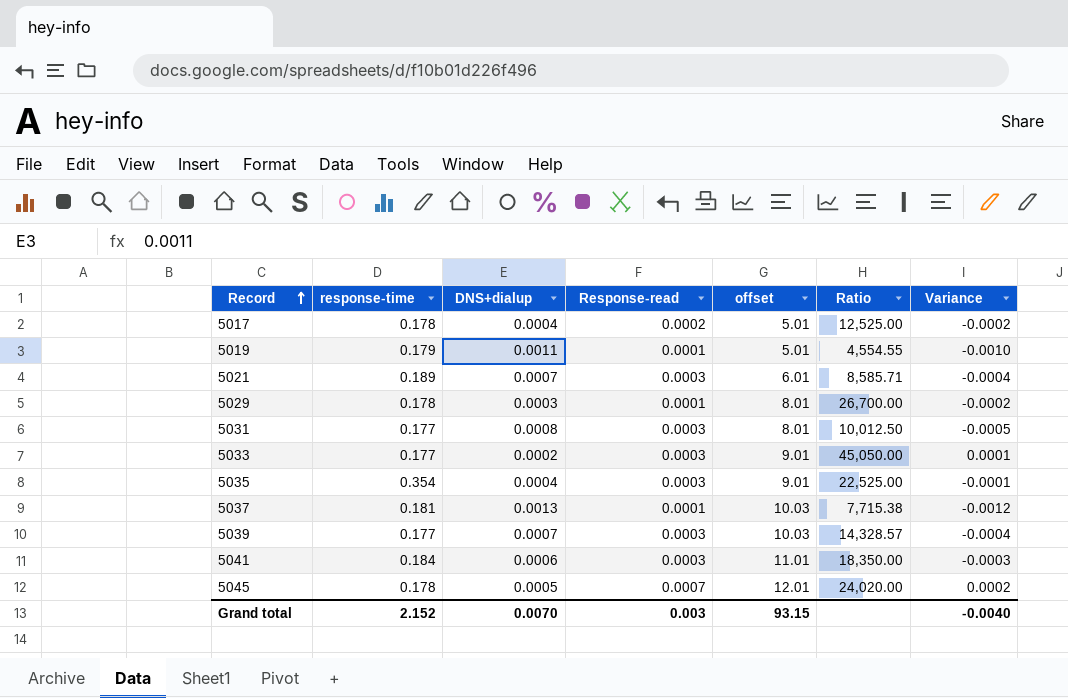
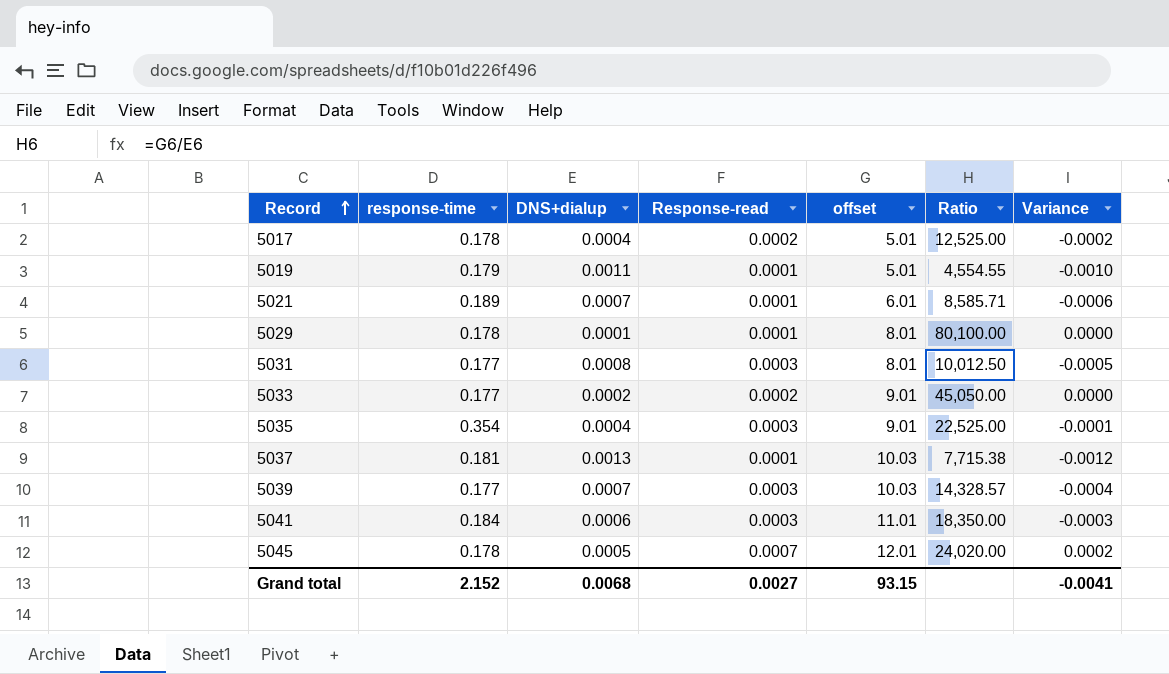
5021 | Response-read: 0.0003 -> 0.0001
5021 | Variance: -0.0004 -> -0.0006
5029 | DNS+dialup: 0.0003 -> 0.0001
5029 | Ratio: 26,700.00 -> 80,100.00
5029 | Variance: -0.0002 -> 0.0000
5033 | Response-read: 0.0003 -> 0.0002
5033 | Variance: 0.0001 -> 0.0000
Grand total | DNS+dialup: 0.0070 -> 0.0068
Grand total | Response-read: 0.003 -> 0.0027
Grand total | Variance: -0.0040 -> -0.0041

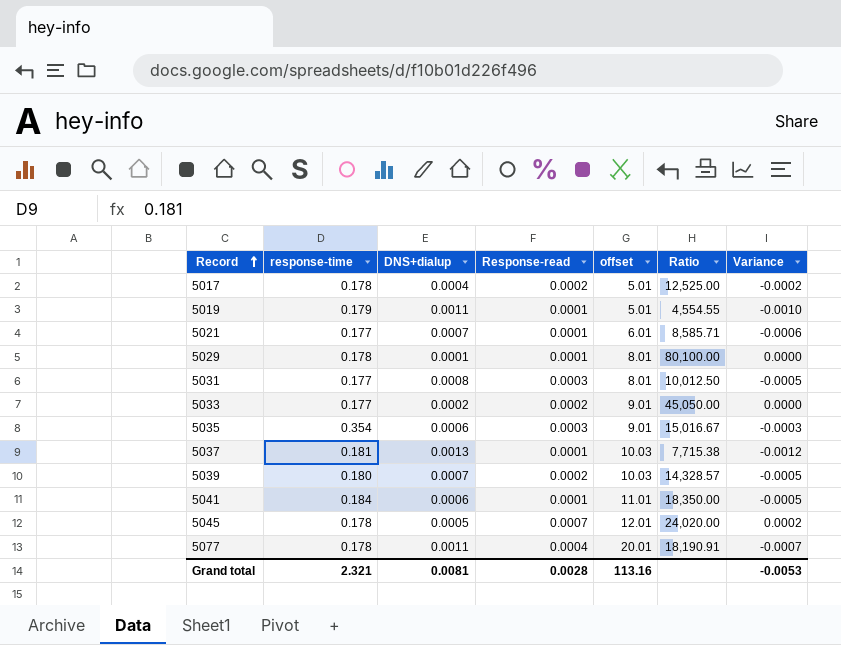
5021 | response-time: 0.189 -> 0.177
5035 | DNS+dialup: 0.0004 -> 0.0006
5035 | Ratio: 22,525.00 -> 15,016.67
5035 | Variance: -0.0001 -> -0.0003
5039 | response-time: 0.177 -> 0.180
5039 | Response-read: 0.0003 -> 0.0002
5039 | Variance: -0.0004 -> -0.0005
5041 | Response-read: 0.0003 -> 0.0001
5041 | Variance: -0.0003 -> -0.0005
row 5077: none -> 0.178 | 0.0011 | 0.0004 | 20.01 | 18,190.91 | -0.0007
Grand total | response-time: 2.152 -> 2.321
Grand total | DNS+dialup: 0.0068 -> 0.0081
Grand total | Response-read: 0.0027 -> 0.0028
Grand total | offset: 93.15 -> 113.16
Grand total | Variance: -0.0041 -> -0.0053

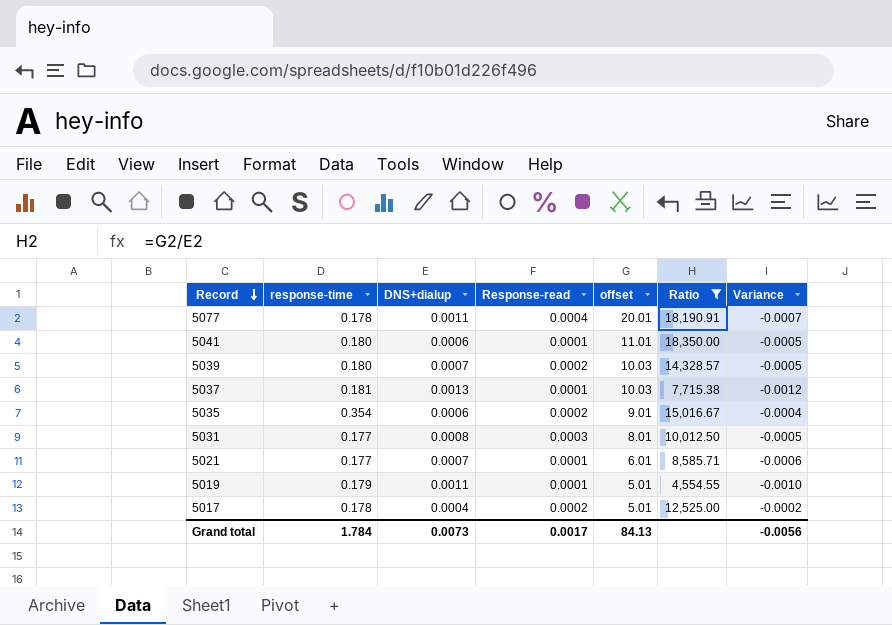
filter: none -> Ratio <= 18,350.00
row order: Record ascending -> Record descending
5041 | response-time: 0.184 -> 0.180
5035 | Response-read: 0.0003 -> 0.0002
5035 | Variance: -0.0003 -> -0.0004
Grand total | response-time: 2.321 -> 1.784
Grand total | DNS+dialup: 0.0081 -> 0.0073
Grand total | Response-read: 0.0028 -> 0.0017
Grand total | offset: 113.16 -> 84.13
Grand total | Variance: -0.0053 -> -0.0056

